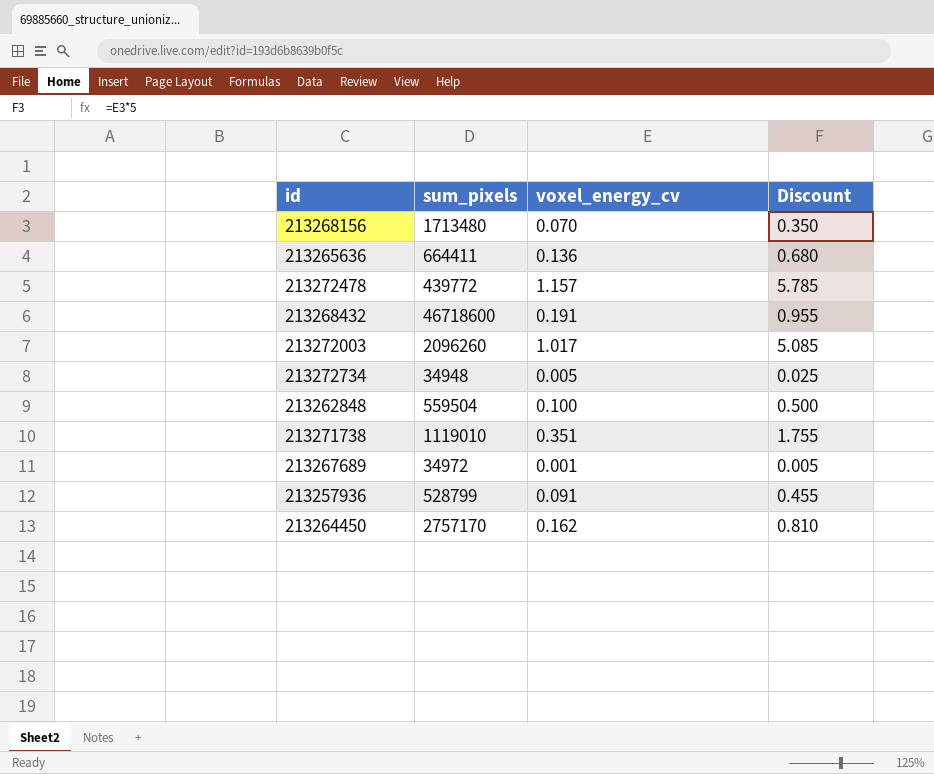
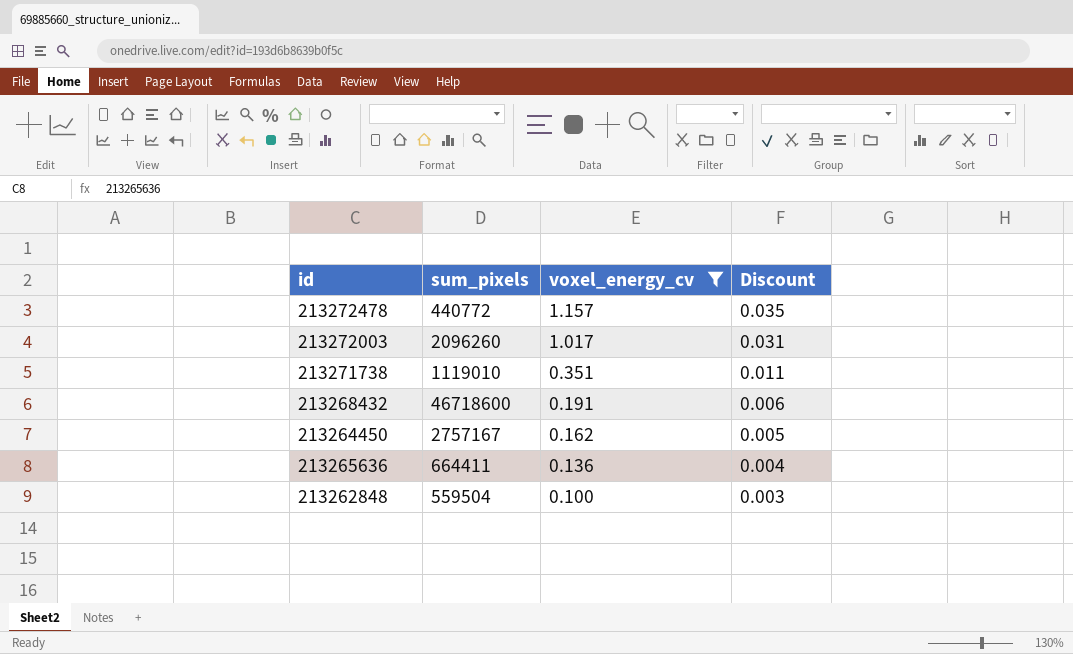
filter: none -> voxel_energy_cv >= 0.100
row order: none -> voxel_energy_cv descending
column Discount | formula: [voxel_energy_cv] * 5 -> [voxel_energy_cv] * 0.03
213272478 | sum_pixels: 439772 -> 440772
213264450 | sum_pixels: 2757170 -> 2757167

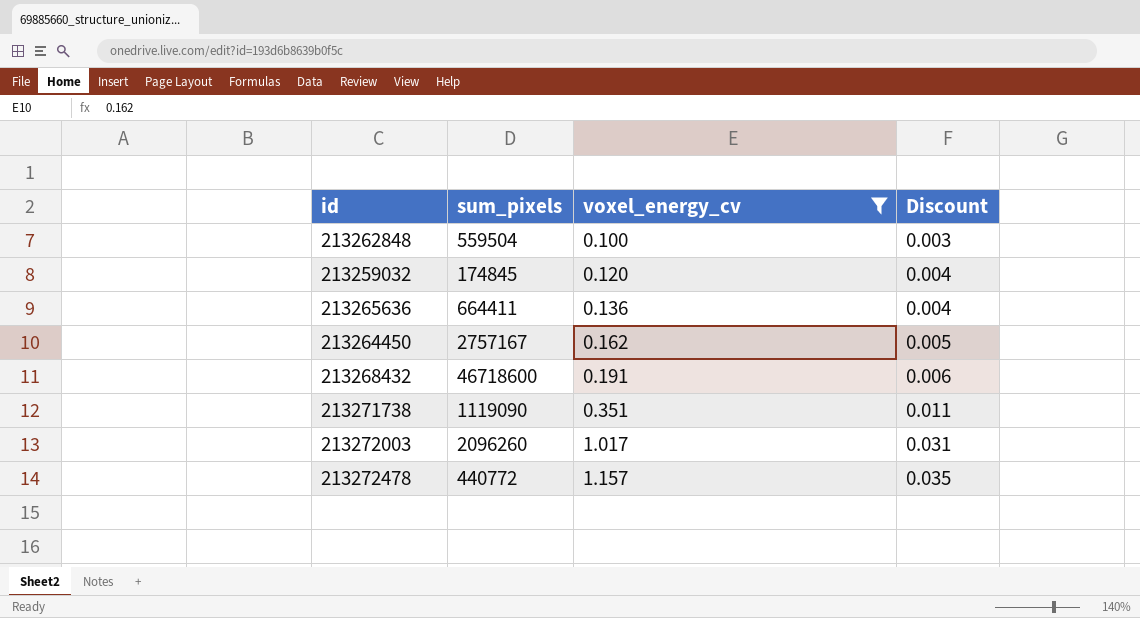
row order: voxel_energy_cv descending -> voxel_energy_cv ascending
row 213259032: none -> 174845 | 0.120 | 0.004
213271738 | sum_pixels: 1119010 -> 1119090

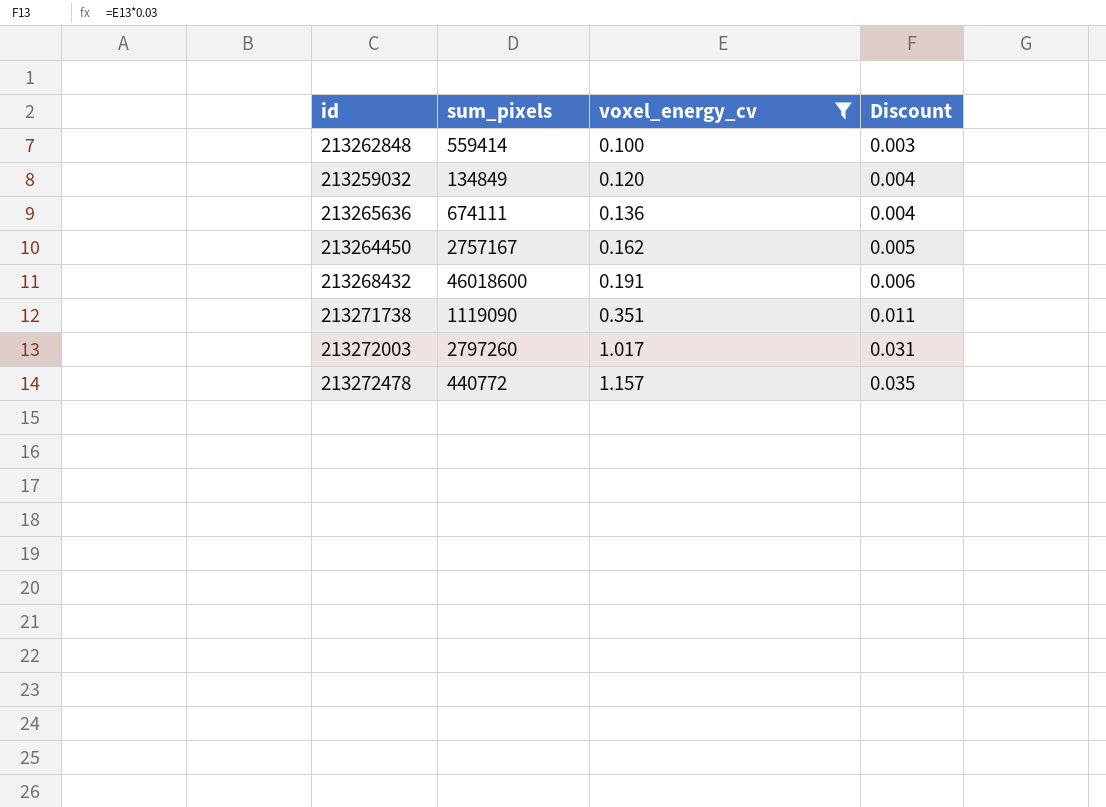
213262848 | sum_pixels: 559504 -> 559414
213259032 | sum_pixels: 174845 -> 134849
213265636 | sum_pixels: 664411 -> 674111
213268432 | sum_pixels: 46718600 -> 46018600
213272003 | sum_pixels: 2096260 -> 2797260

